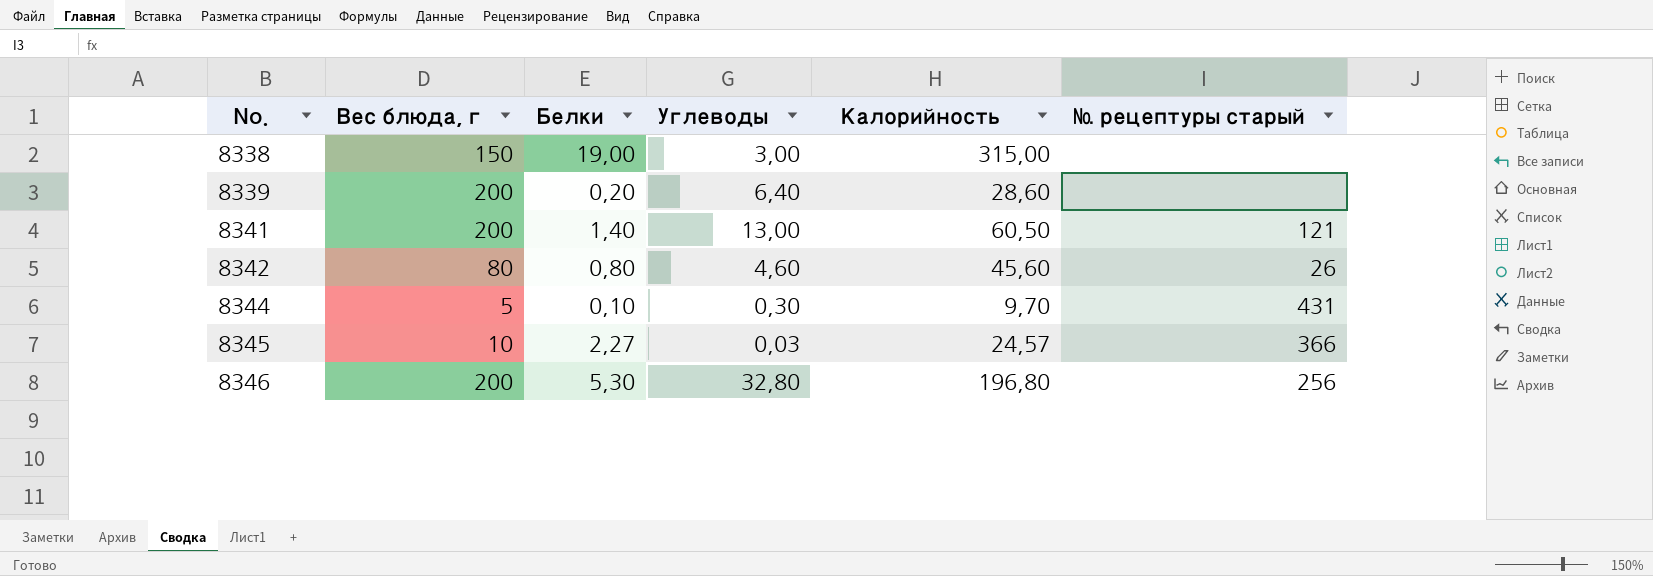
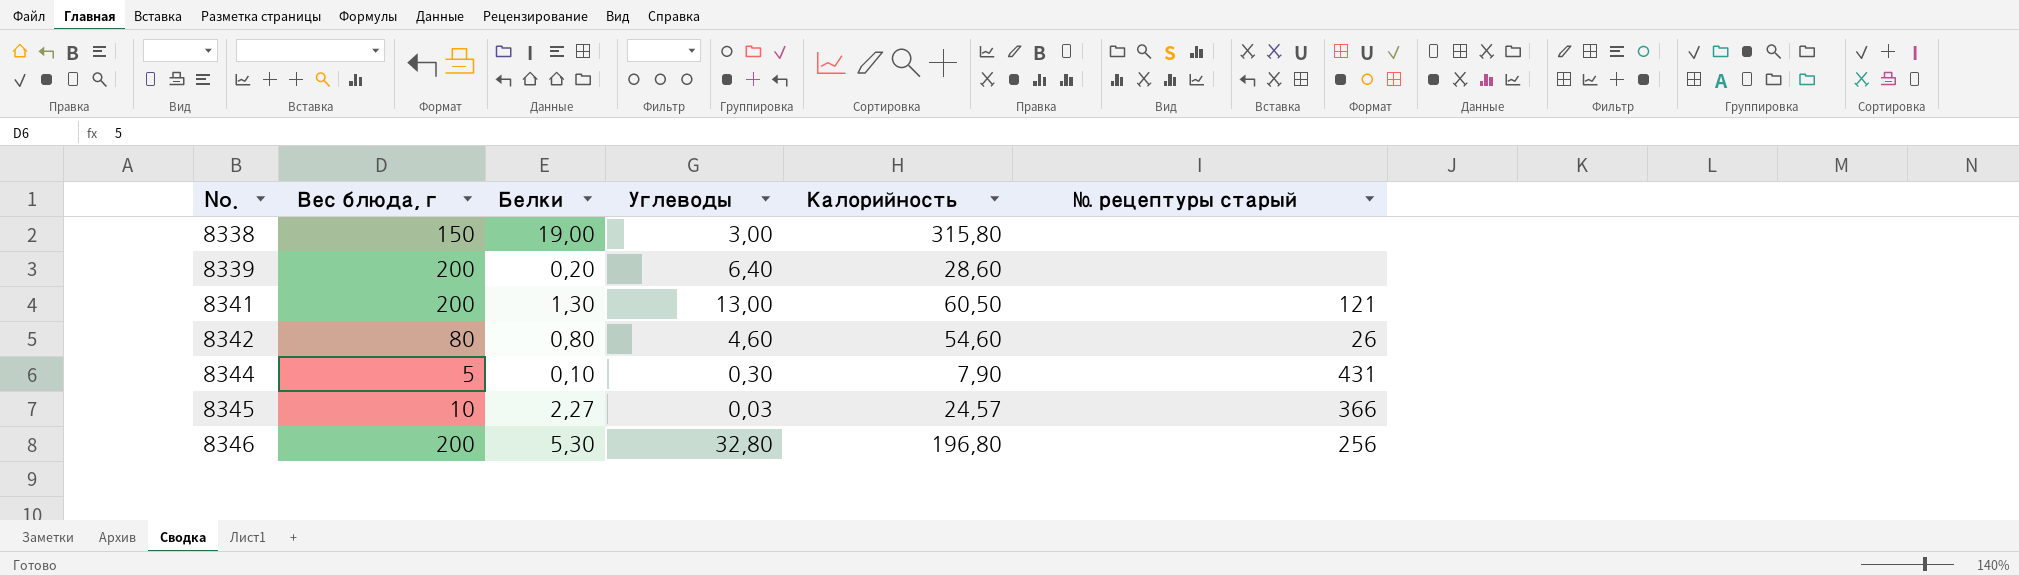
8338 | Калорийность: 315,00 -> 315,80
8341 | Белки: 1,40 -> 1,30
8342 | Калорийность: 45,60 -> 54,60
8344 | Калорийность: 9,70 -> 7,90

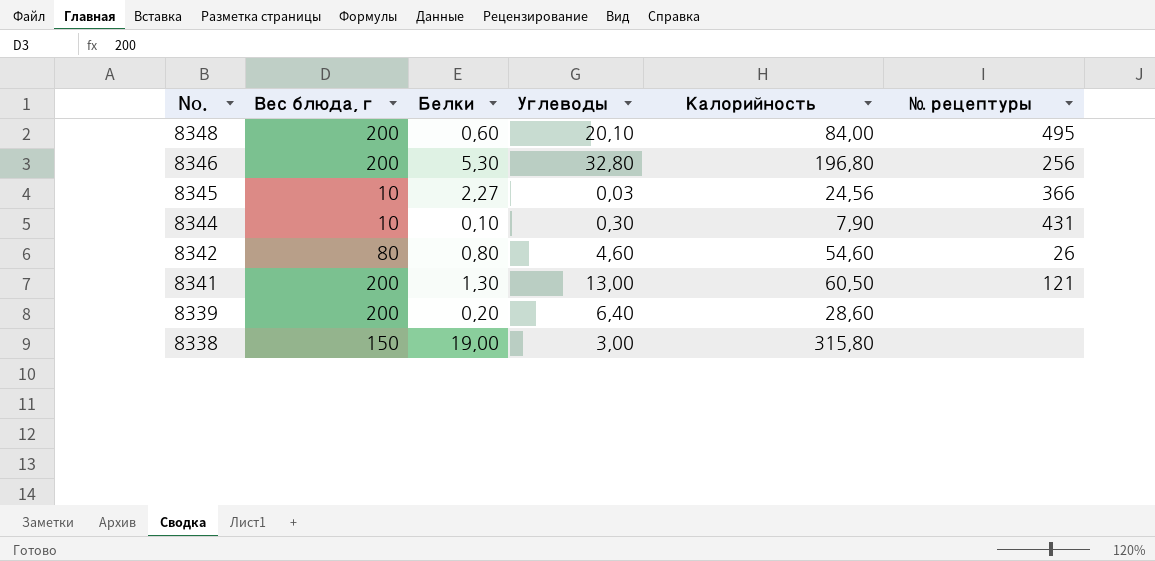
row order: No. ascending -> No. descending
column name: № рецептуры старый -> № рецептуры
row 8348: none -> 200 | 0,60 | 20,10 | 84,00 | 495
8345 | Калорийность: 24,57 -> 24,56
8344 | Вес блюда, г: 5 -> 10

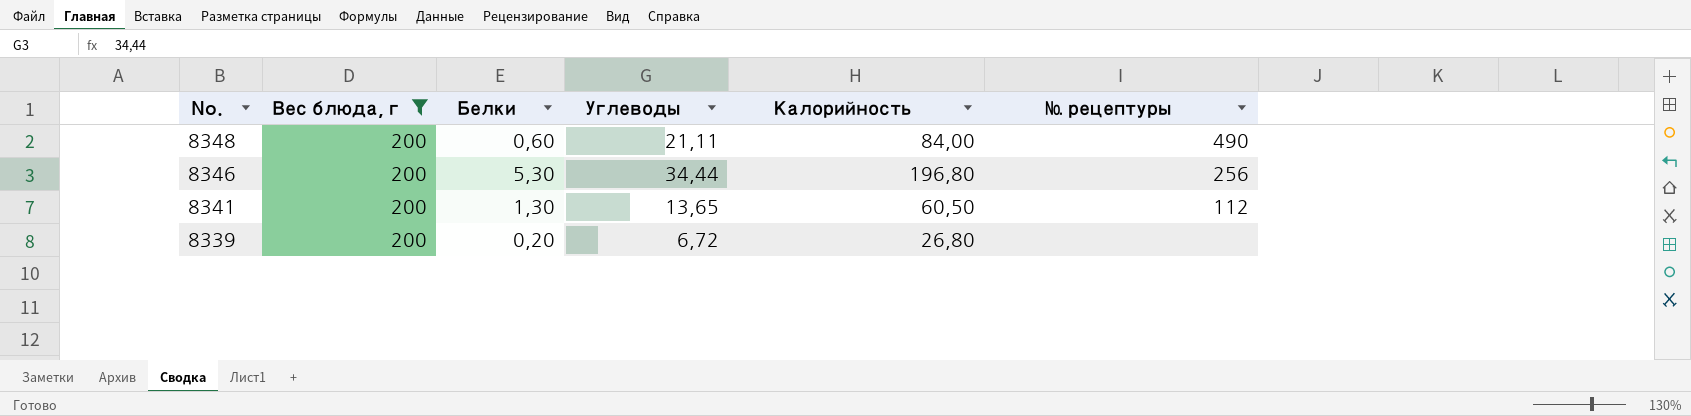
filter: none -> Вес блюда, г = 200
8348 | Углеводы: 20,10 -> 21,11
8348 | № рецептуры: 495 -> 490
8346 | Углеводы: 32,80 -> 34,44
8341 | Углеводы: 13,00 -> 13,65
8341 | № рецептуры: 121 -> 112
8339 | Углеводы: 6,40 -> 6,72
8339 | Калорийность: 28,60 -> 26,80

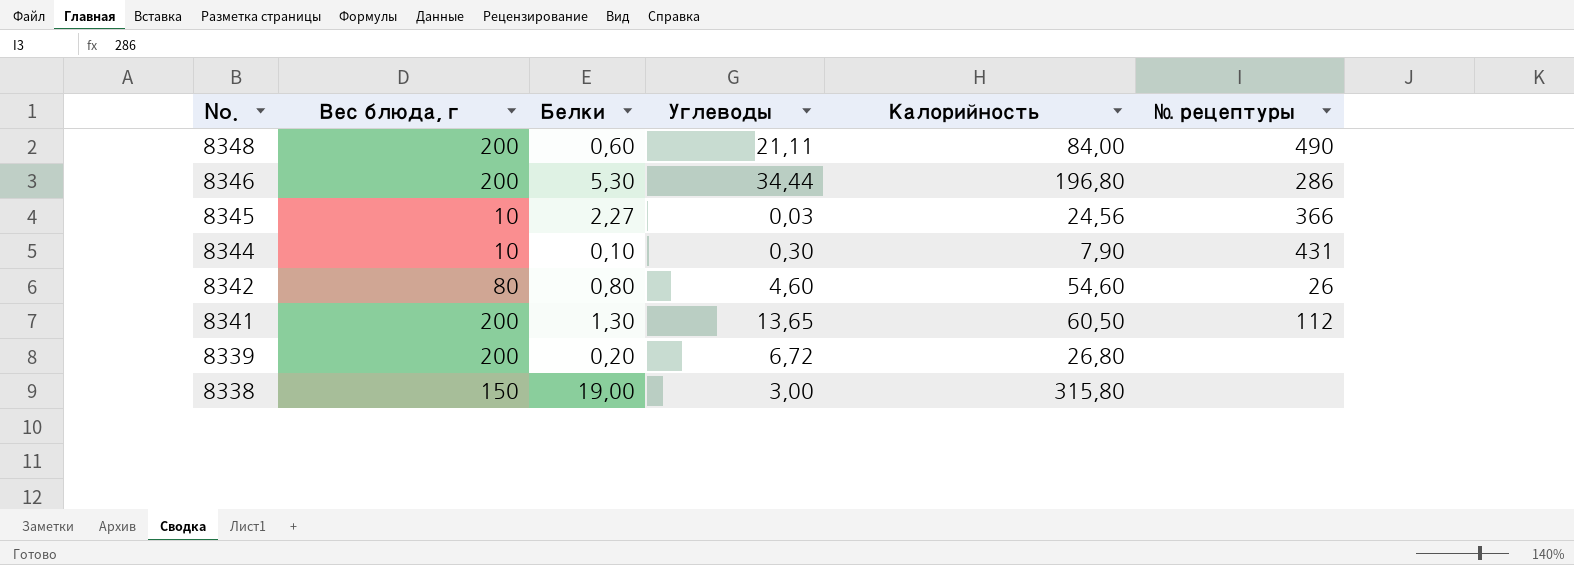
filter: Вес блюда, г = 200 -> none
8346 | № рецептуры: 256 -> 286

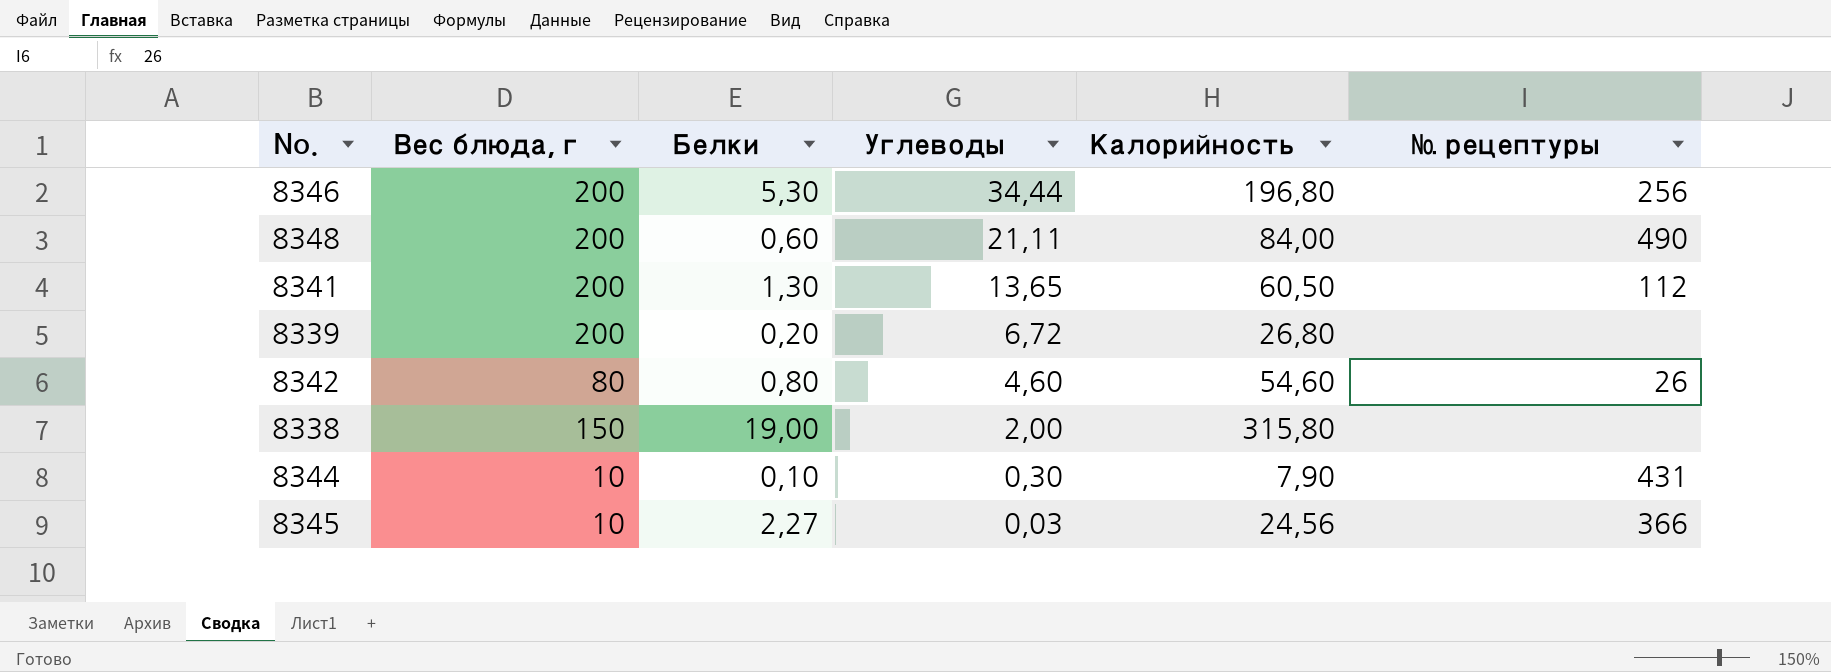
row order: No. descending -> Углеводы descending
8346 | № рецептуры: 286 -> 256
8338 | Углеводы: 3,00 -> 2,00

